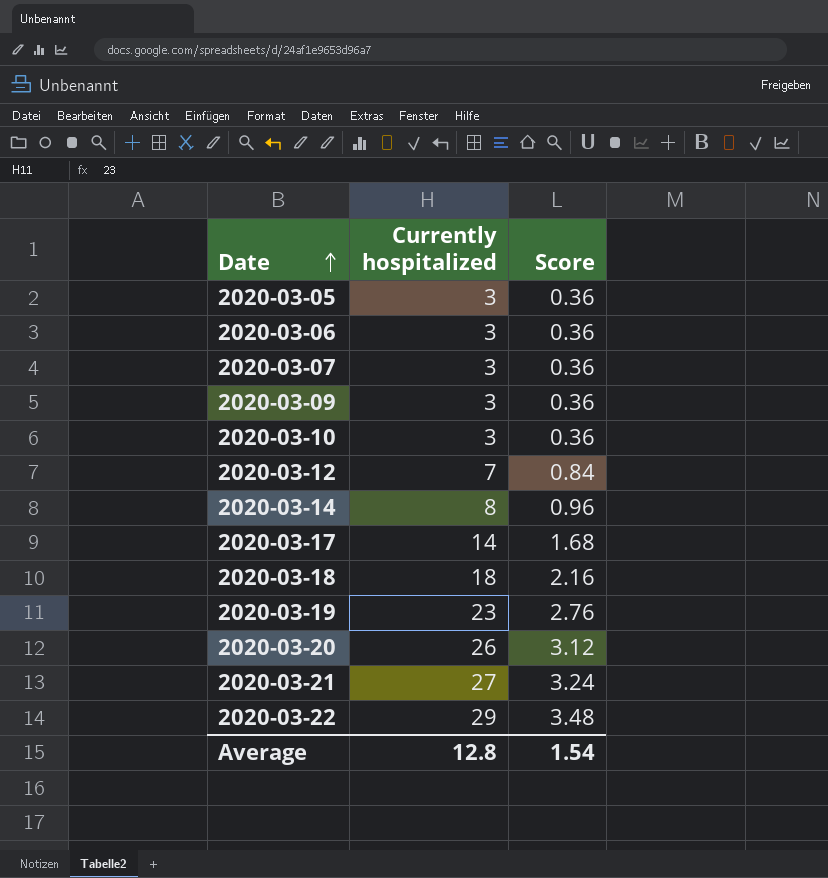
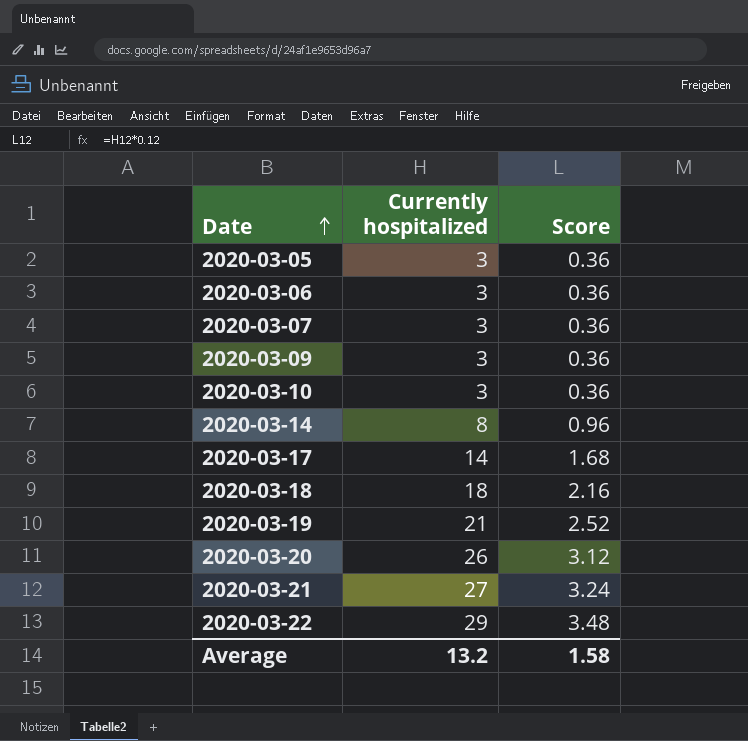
row 2020-03-12: 7 | 0.84 -> none
2020-03-19 | Currently hospitalized: 23 -> 21
2020-03-19 | Score: 2.76 -> 2.52
Average | Currently hospitalized: 12.8 -> 13.2
Average | Score: 1.54 -> 1.58

